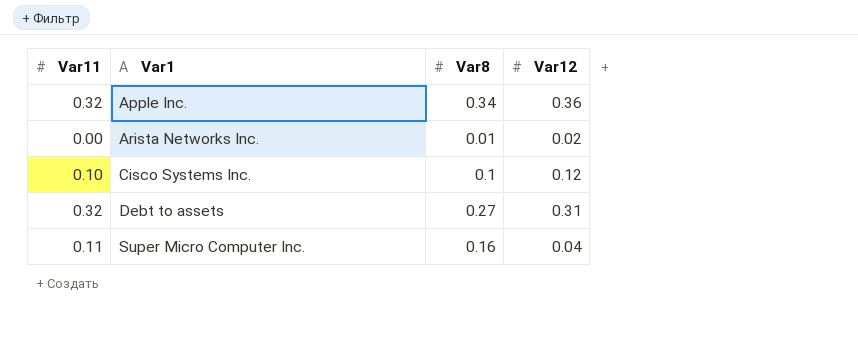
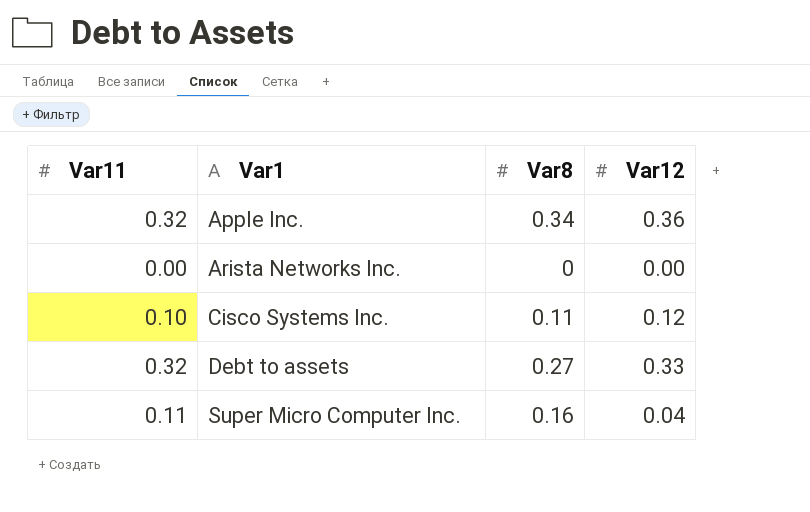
Arista Networks Inc. | Var8: 0.01 -> 0
Arista Networks Inc. | Var12: 0.02 -> 0.00
Cisco Systems Inc. | Var8: 0.1 -> 0.11
Debt to assets | Var12: 0.31 -> 0.33

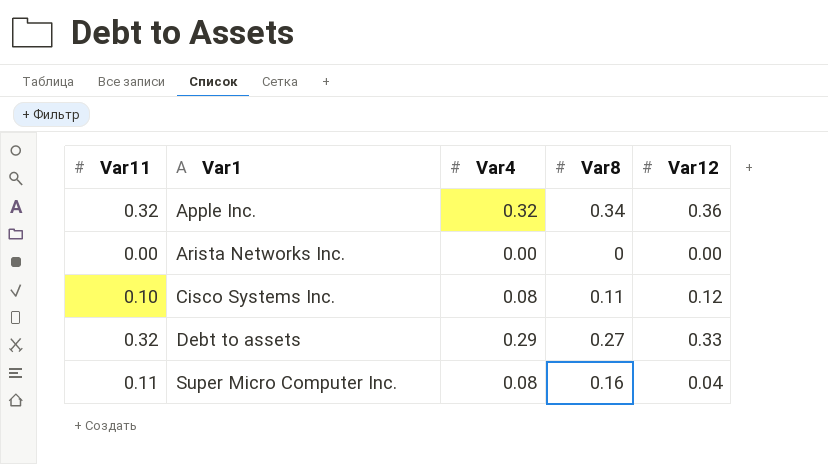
column Var4 | position: none -> 3

